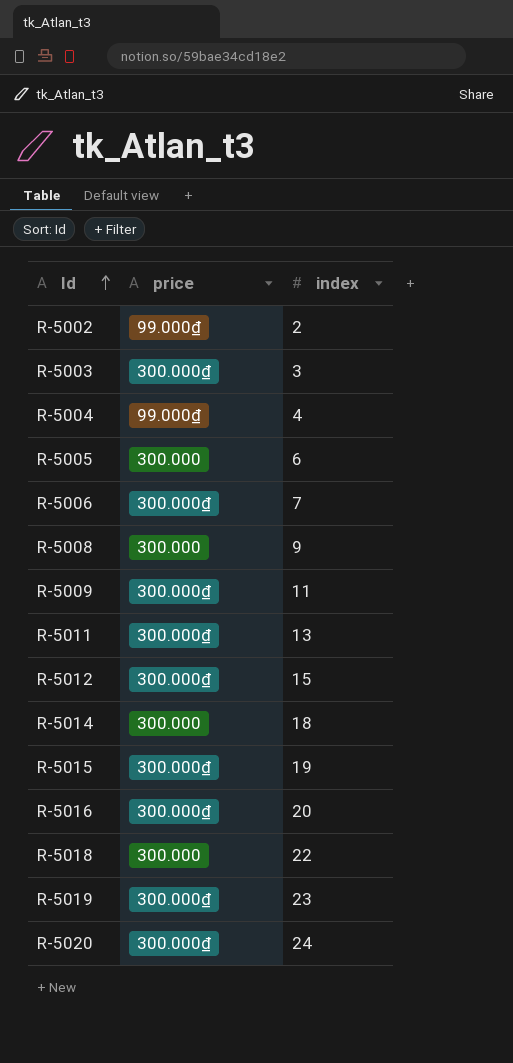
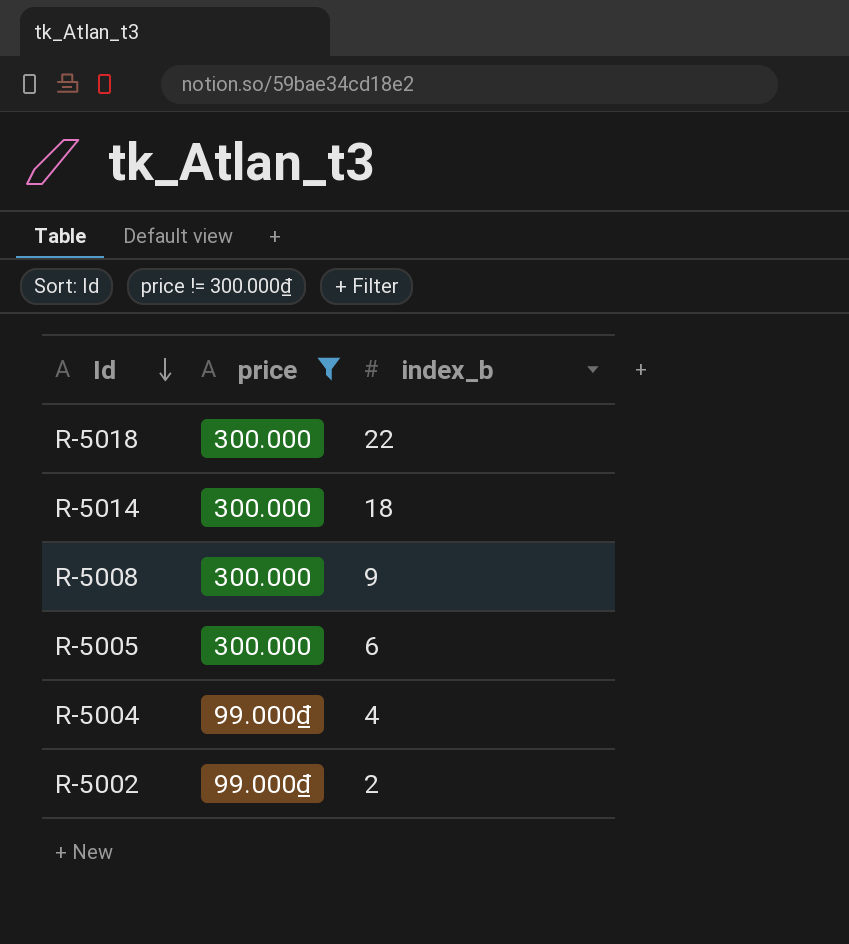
filter: none -> price != 300.000₫
row order: Id ascending -> Id descending
column name: index -> index_b

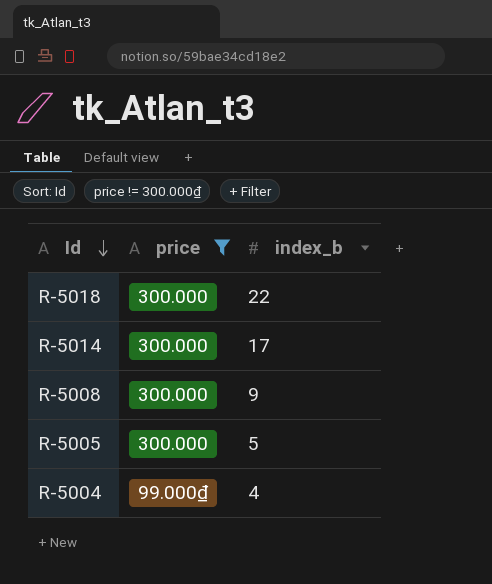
row R-5002: 99.000₫ | 2 -> none
R-5014 | index_b: 18 -> 17
R-5005 | index_b: 6 -> 5

